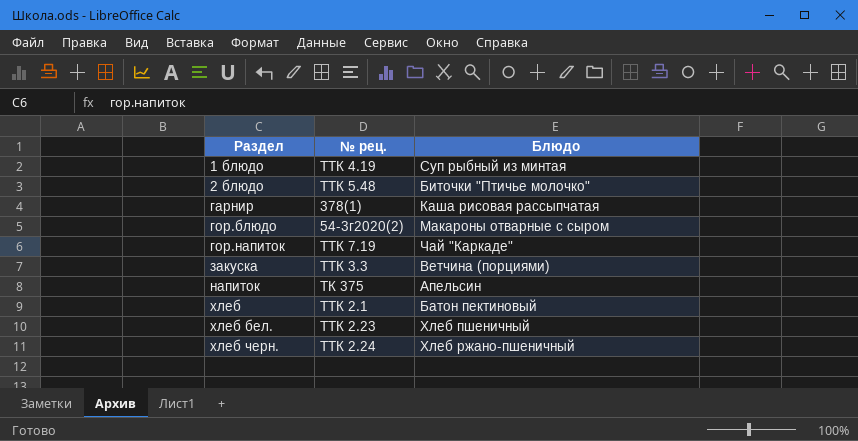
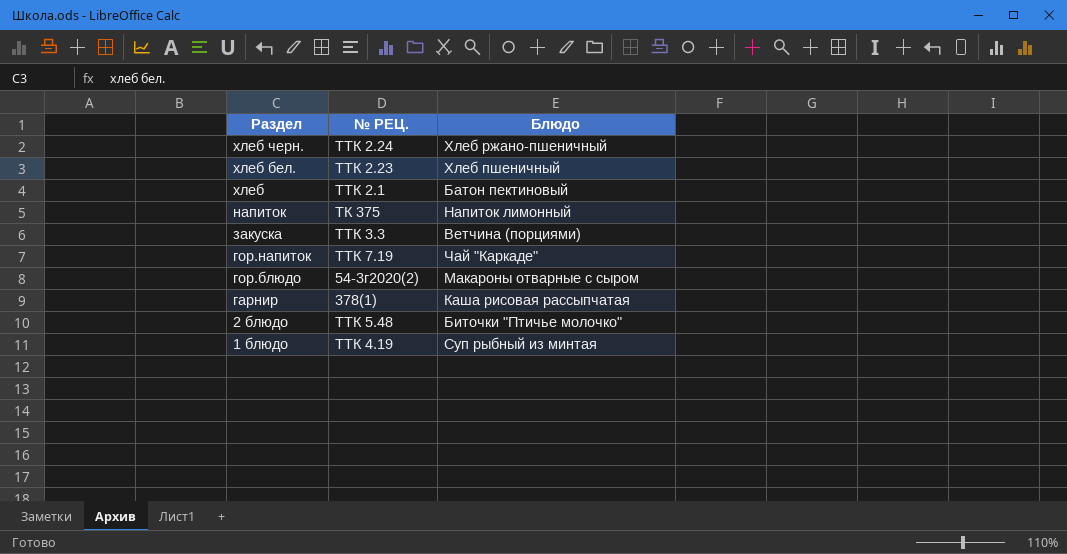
row order: Раздел ascending -> Раздел descending
column name: № рец. -> № РЕЦ.
напиток | Блюдо: Апельсин -> Напиток лимонный

